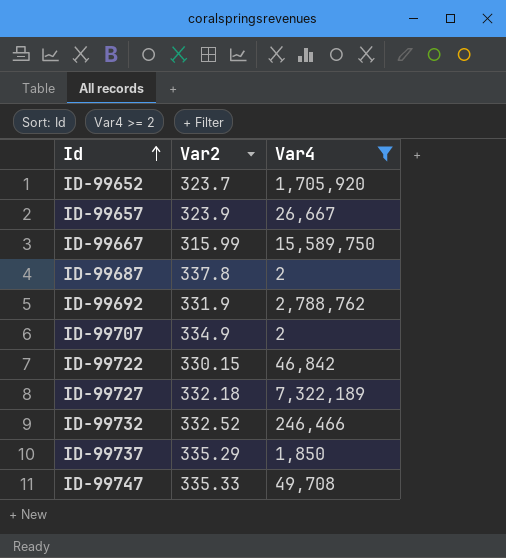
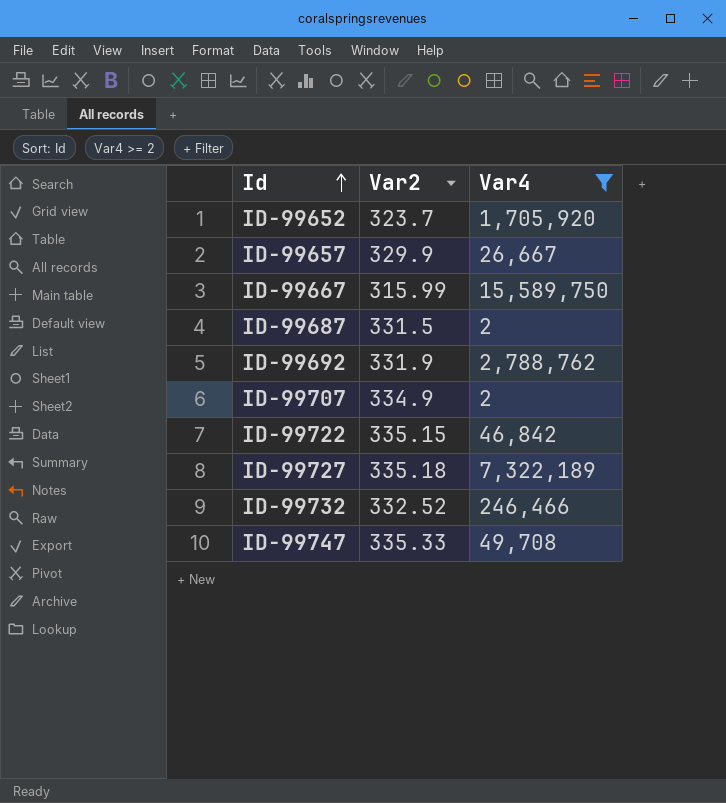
row ID-99737: 335.29 | 1,850 -> none
ID-99657 | Var2: 323.9 -> 329.9
ID-99687 | Var2: 337.8 -> 331.5
ID-99722 | Var2: 330.15 -> 335.15
ID-99727 | Var2: 332.18 -> 335.18

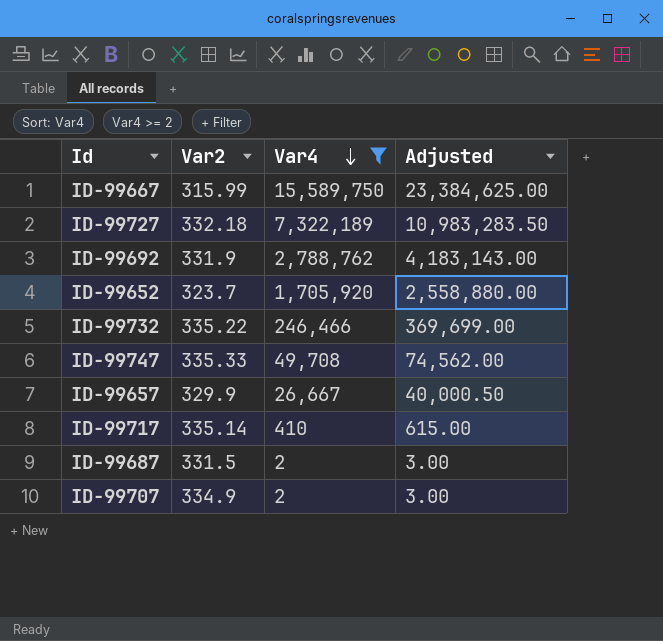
row order: Id ascending -> Var4 descending
column Adjusted | formula: none -> [Var4] * 1.5
row ID-99722: 335.15 | 46,842 -> none
ID-99727 | Var2: 335.18 -> 332.18
ID-99732 | Var2: 332.52 -> 335.22
row ID-99717: none -> 335.14 | 410 | 615.00

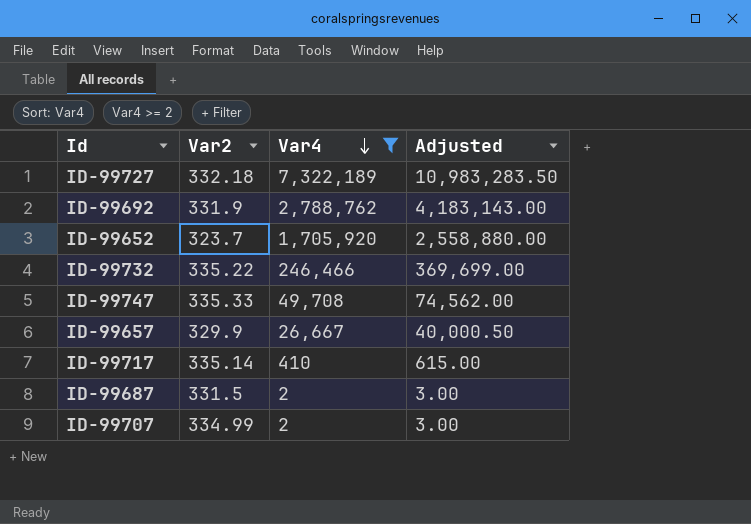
row ID-99667: 315.99 | 15,589,750 | 23,384,625.00 -> none
ID-99707 | Var2: 334.9 -> 334.99

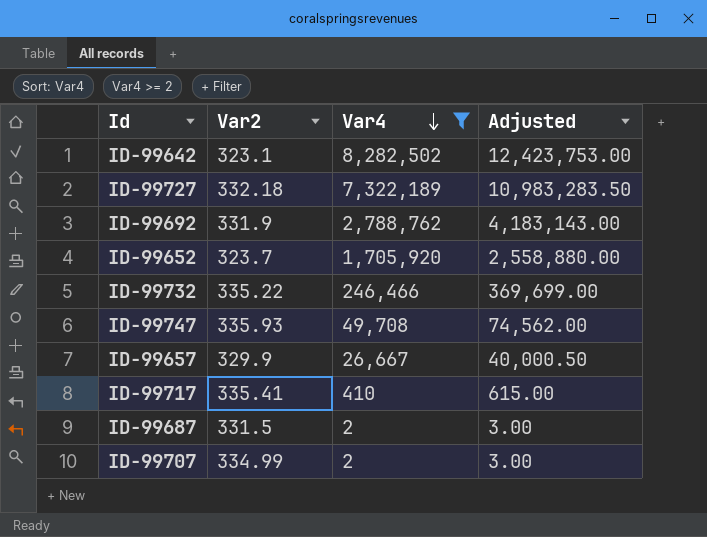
row ID-99642: none -> 323.1 | 8,282,502 | 12,423,753.00
ID-99747 | Var2: 335.33 -> 335.93
ID-99717 | Var2: 335.14 -> 335.41

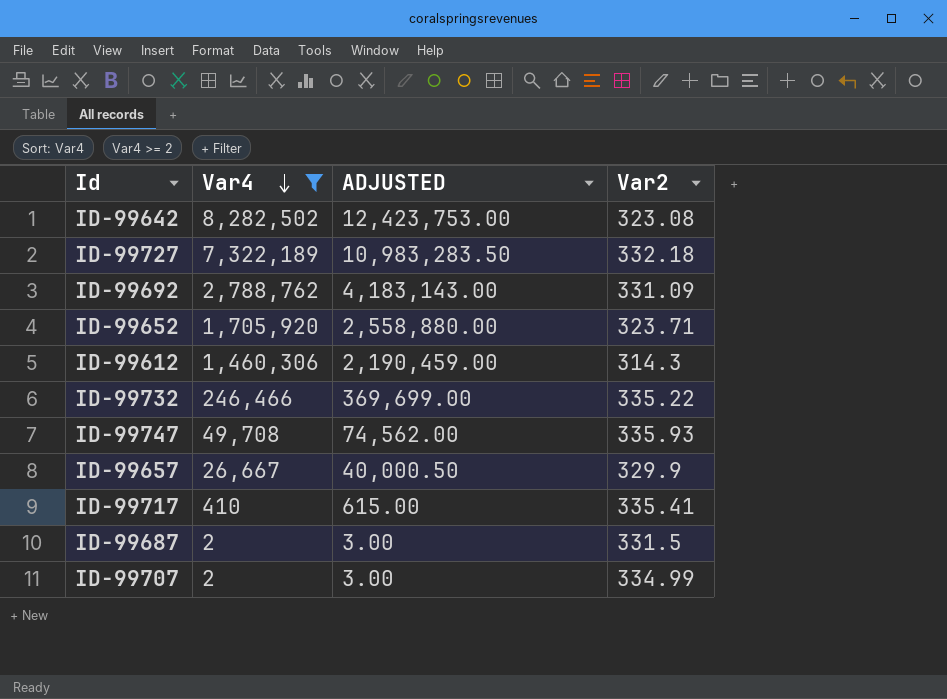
column name: Adjusted -> ADJUSTED
column Var2 | position: 2 -> 4
ID-99642 | Var2: 323.1 -> 323.08
ID-99692 | Var2: 331.9 -> 331.09
ID-99652 | Var2: 323.7 -> 323.71
row ID-99612: none -> 1,460,306 | 2,190,459.00 | 314.3

